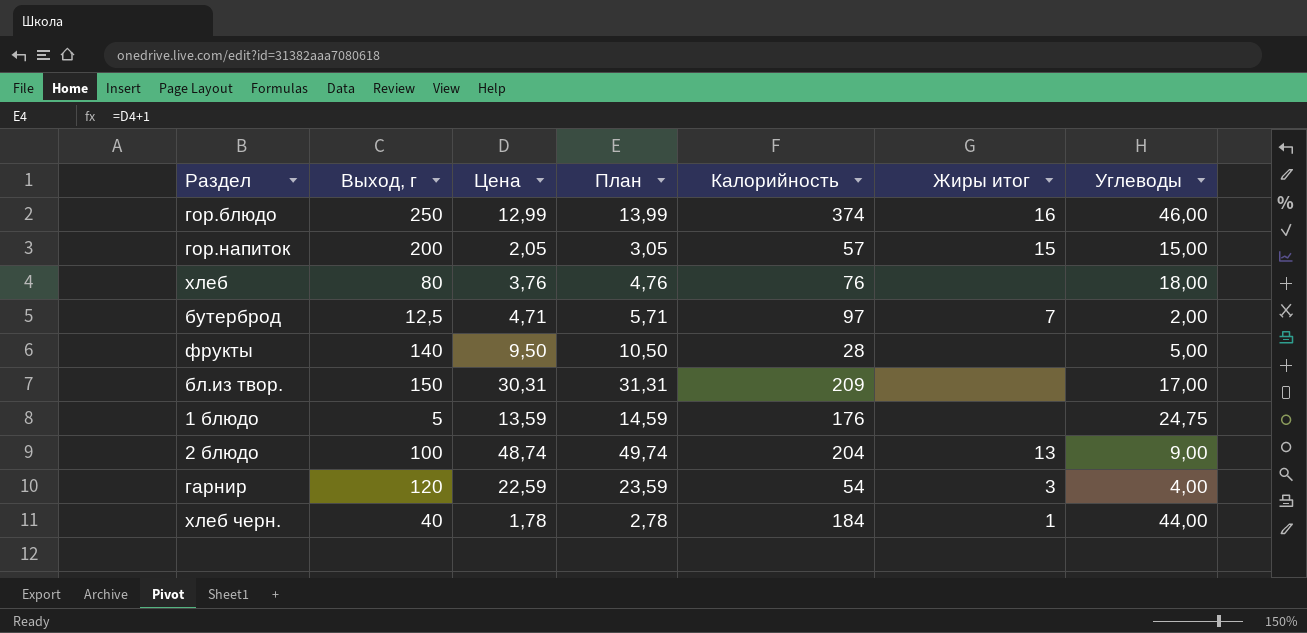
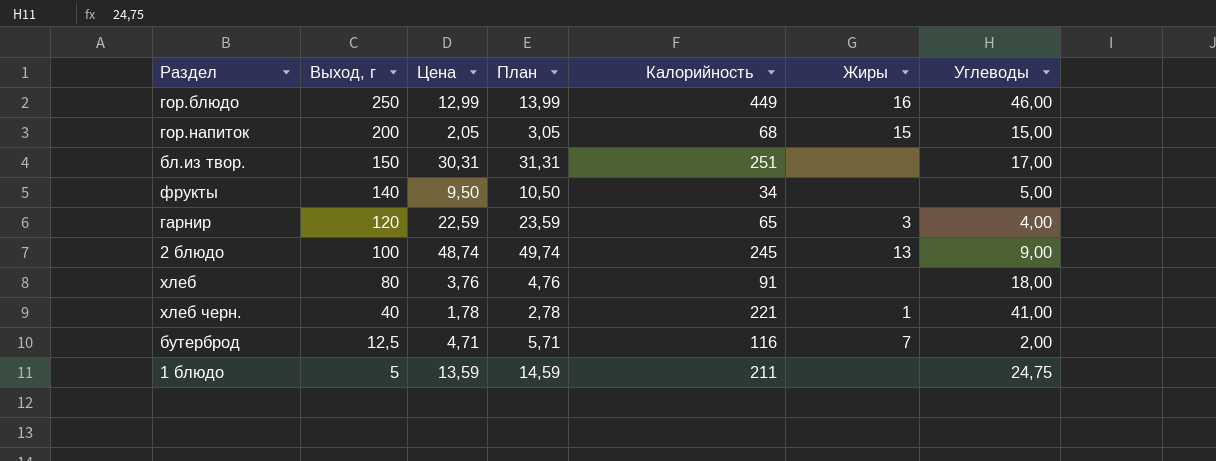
row order: none -> Выход, г descending
column name: Жиры итог -> Жиры
гор.блюдо | Калорийность: 374 -> 449
гор.напиток | Калорийность: 57 -> 68
бл.из твор. | Калорийность: 209 -> 251
фрукты | Калорийность: 28 -> 34
гарнир | Калорийность: 54 -> 65
2 блюдо | Калорийность: 204 -> 245
хлеб | Калорийность: 76 -> 91
хлеб черн. | Калорийность: 184 -> 221
хлеб черн. | Углеводы: 44,00 -> 41,00
бутерброд | Калорийность: 97 -> 116
1 блюдо | Калорийность: 176 -> 211

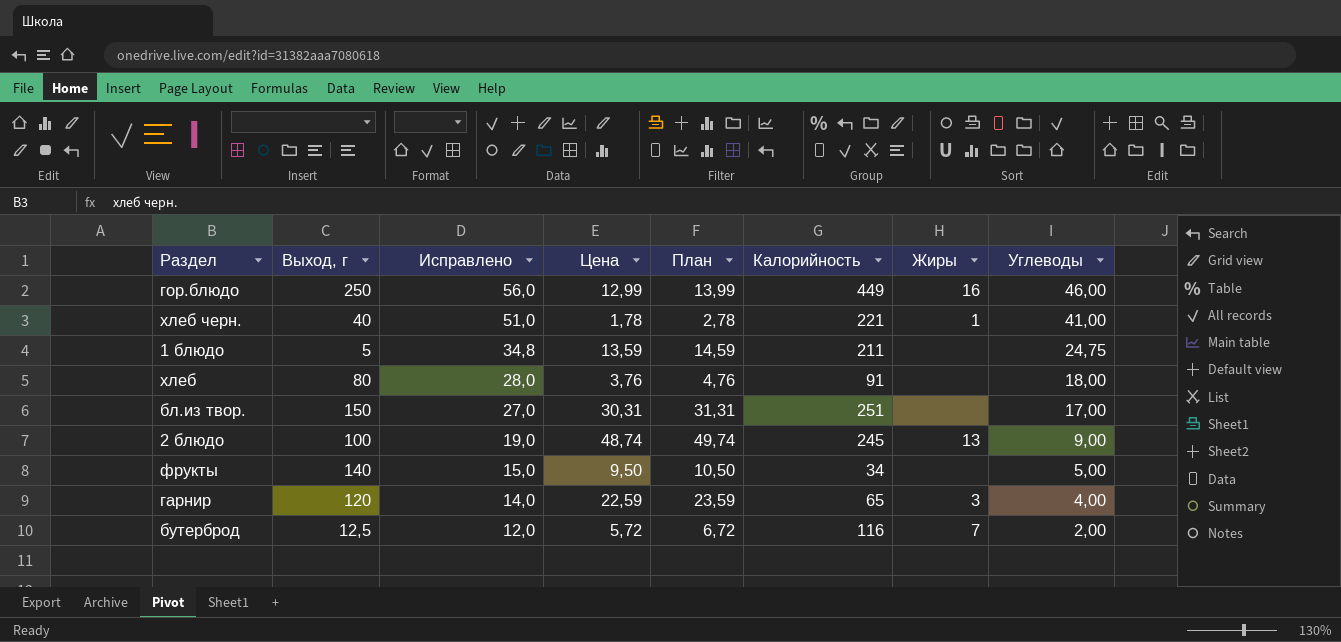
row order: Выход, г descending -> Исправлено descending
column Исправлено | formula: none -> [Углеводы] + 10
row гор.напиток: 200 | 2,05 | 3,05 | 68 | 15 | 15,00 -> none
бутерброд | Цена: 4,71 -> 5,72
бутерброд | План: 5,71 -> 6,72

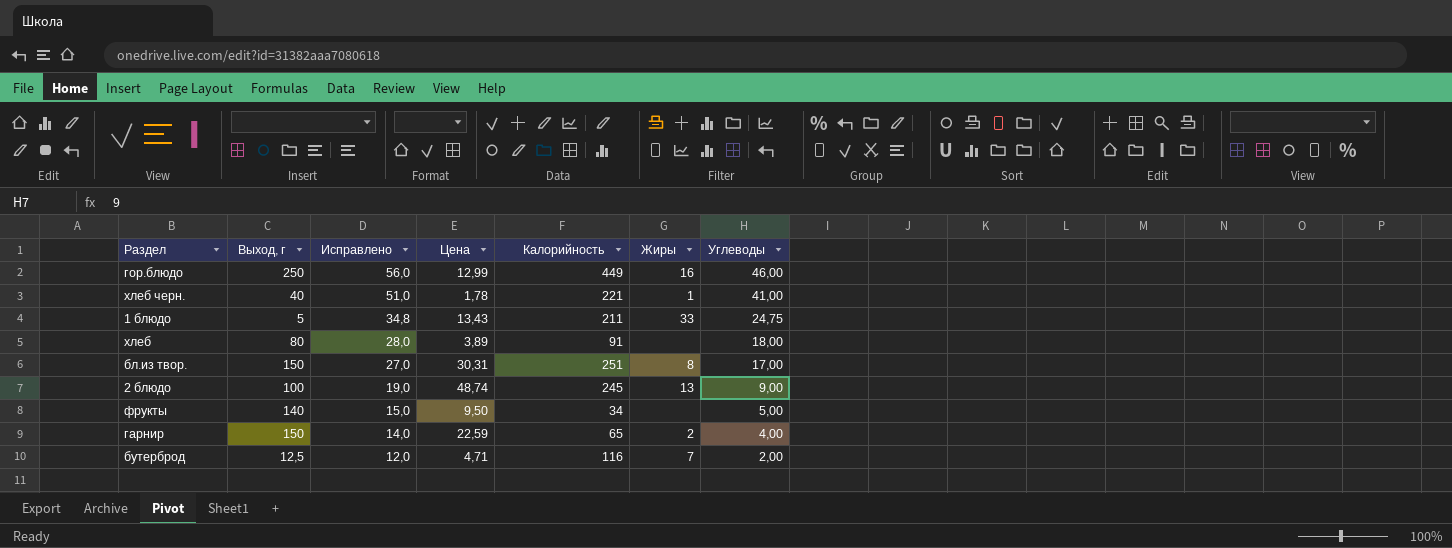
column План | formula: [Цена] + 1 -> none
1 блюдо | Цена: 13,59 -> 13,43
1 блюдо | Жиры: none -> 33
хлеб | Цена: 3,76 -> 3,89
бл.из твор. | Жиры: none -> 8
гарнир | Выход, г: 120 -> 150
гарнир | Жиры: 3 -> 2
бутерброд | Цена: 5,72 -> 4,71

